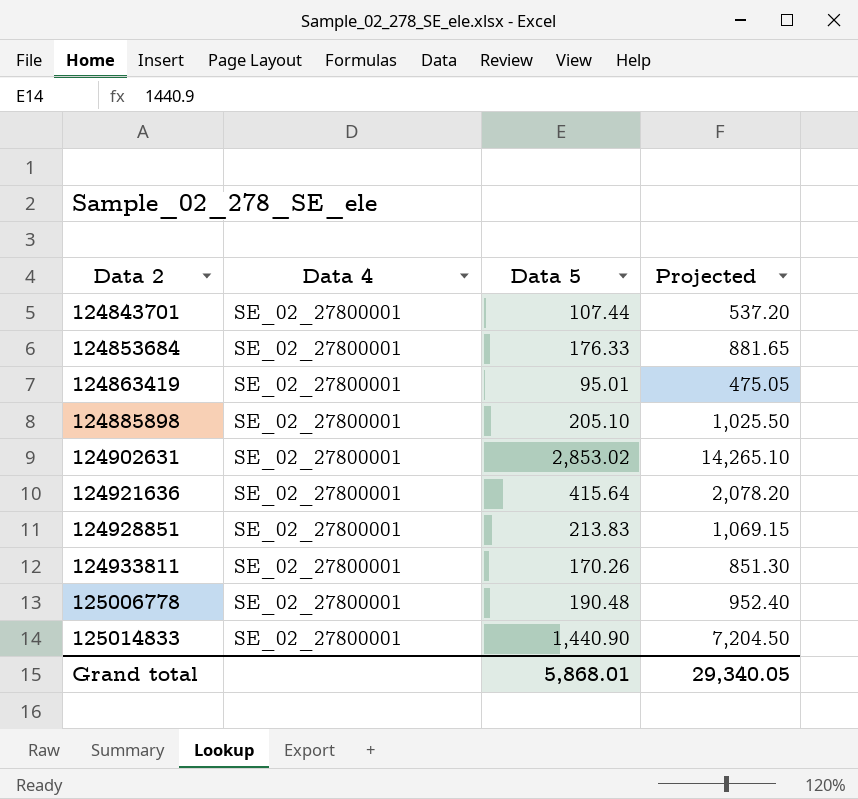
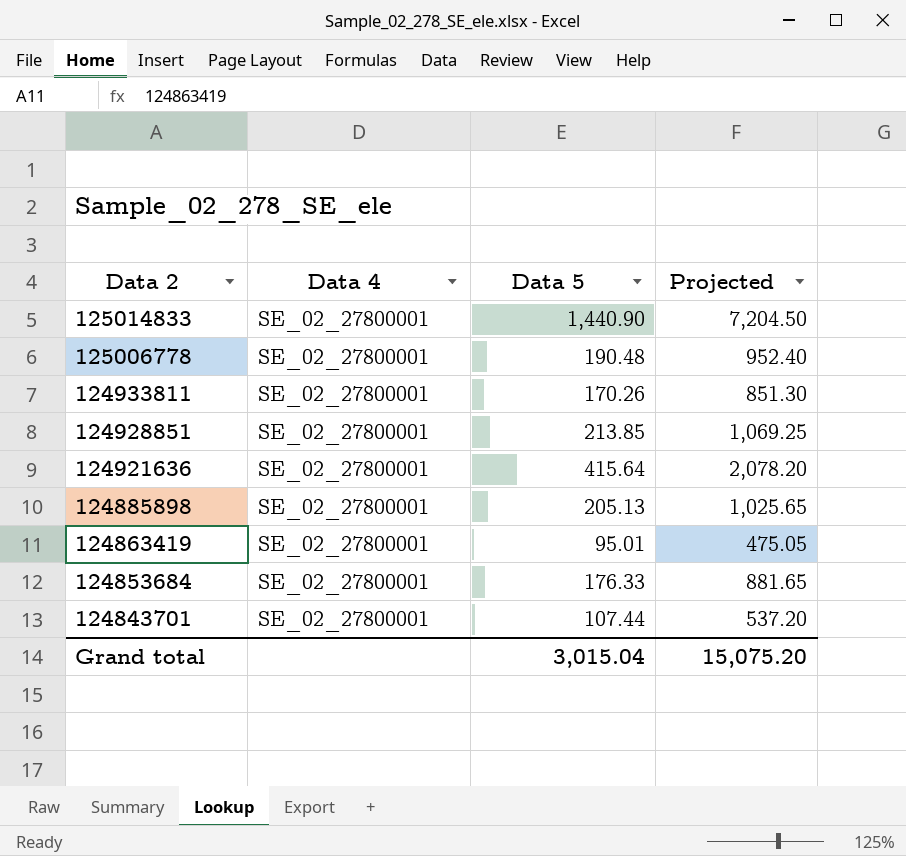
row order: Data 2 ascending -> Data 2 descending
row 124902631: SE_02_27800001 | 2,853.02 | 14,265.10 -> none
124928851 | Data 5: 213.83 -> 213.85
124928851 | Projected: 1,069.15 -> 1,069.25
124885898 | Data 5: 205.10 -> 205.13
124885898 | Projected: 1,025.50 -> 1,025.65
Grand total | Data 5: 5,868.01 -> 3,015.04
Grand total | Projected: 29,340.05 -> 15,075.20

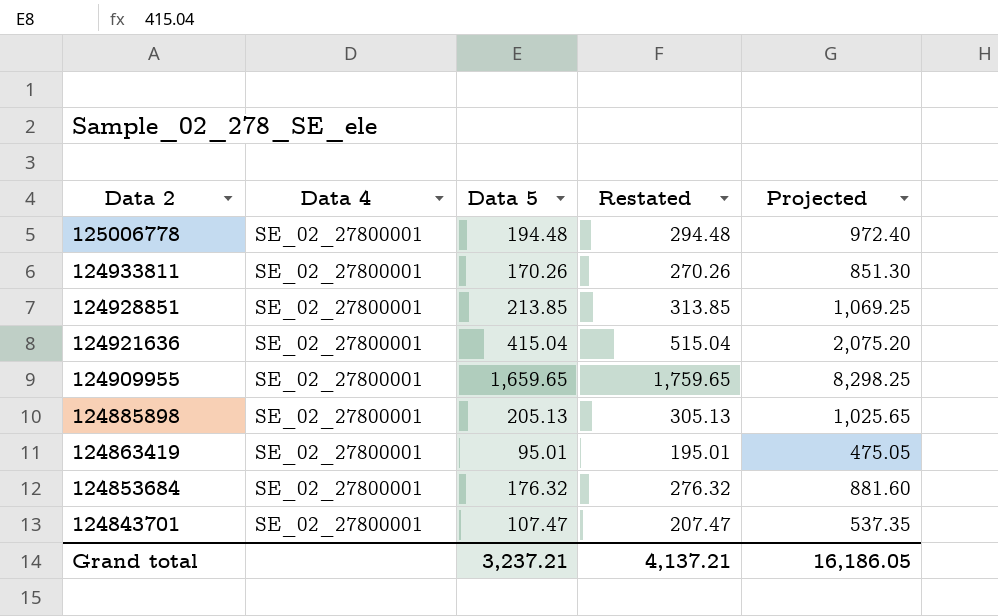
column Restated | formula: none -> [Data 5] + 100
row 125014833: SE_02_27800001 | 1,440.90 | 7,204.50 -> none
125006778 | Data 5: 190.48 -> 194.48
125006778 | Projected: 952.40 -> 972.40
124921636 | Data 5: 415.64 -> 415.04
124921636 | Projected: 2,078.20 -> 2,075.20
row 124909955: none -> SE_02_27800001 | 1,659.65 | 1,759.65 | 8,298.25
124853684 | Data 5: 176.33 -> 176.32
124853684 | Projected: 881.65 -> 881.60
124843701 | Data 5: 107.44 -> 107.47
124843701 | Projected: 537.20 -> 537.35
Grand total | Data 5: 3,015.04 -> 3,237.21
Grand total | Projected: 15,075.20 -> 16,186.05

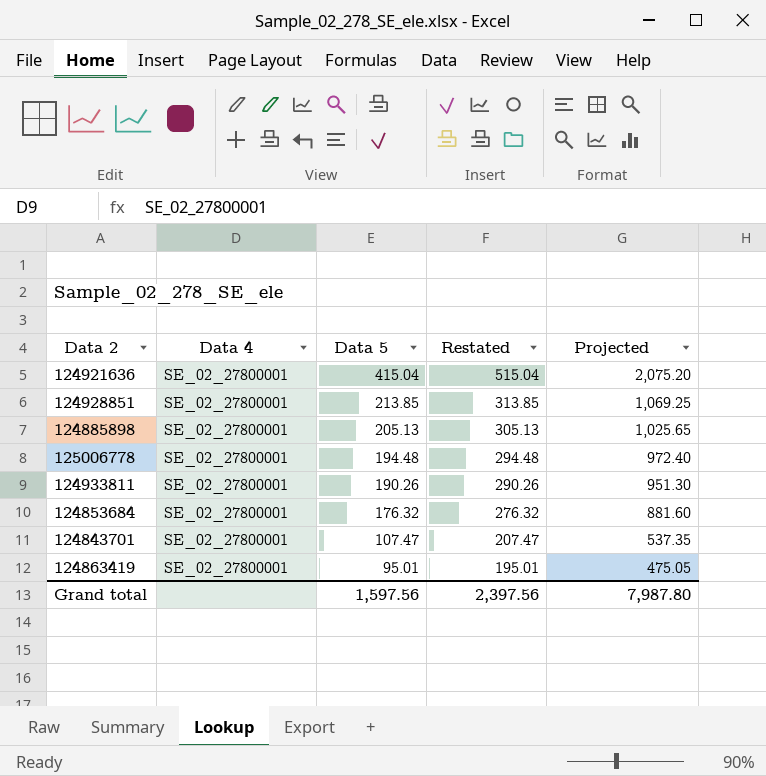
row order: Data 2 descending -> Data 5 descending
row 124909955: SE_02_27800001 | 1,659.65 | 1,759.65 | 8,298.25 -> none
124933811 | Data 5: 170.26 -> 190.26
124933811 | Restated: 270.26 -> 290.26
124933811 | Projected: 851.30 -> 951.30
Grand total | Data 5: 3,237.21 -> 1,597.56
Grand total | Restated: 4,137.21 -> 2,397.56
Grand total | Projected: 16,186.05 -> 7,987.80

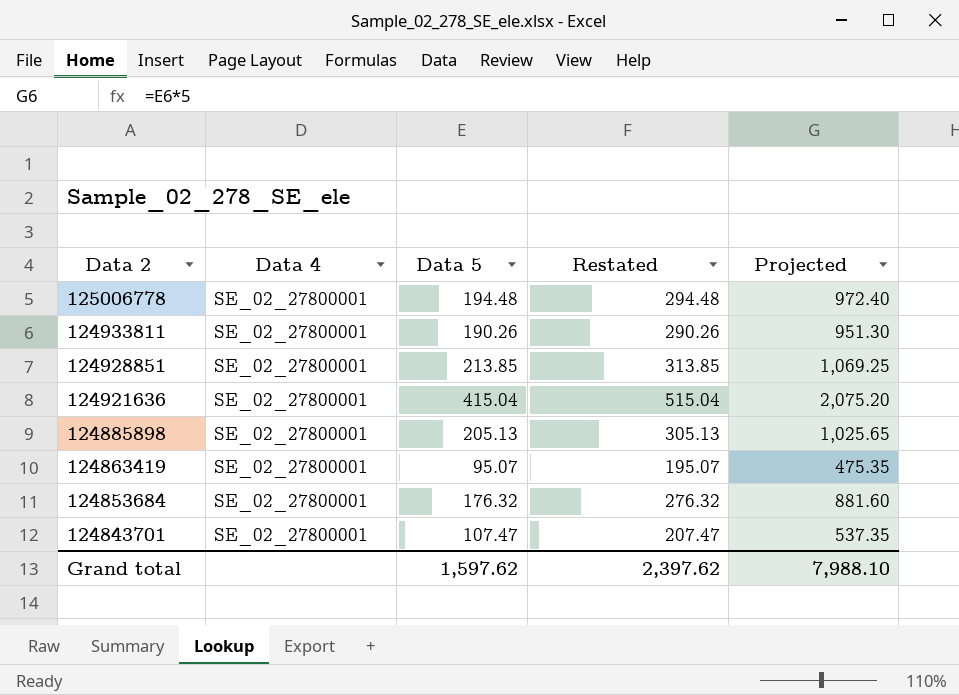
row order: Data 5 descending -> Data 2 descending
124863419 | Data 5: 95.01 -> 95.07
124863419 | Restated: 195.01 -> 195.07
124863419 | Projected: 475.05 -> 475.35
Grand total | Data 5: 1,597.56 -> 1,597.62
Grand total | Restated: 2,397.56 -> 2,397.62
Grand total | Projected: 7,987.80 -> 7,988.10

